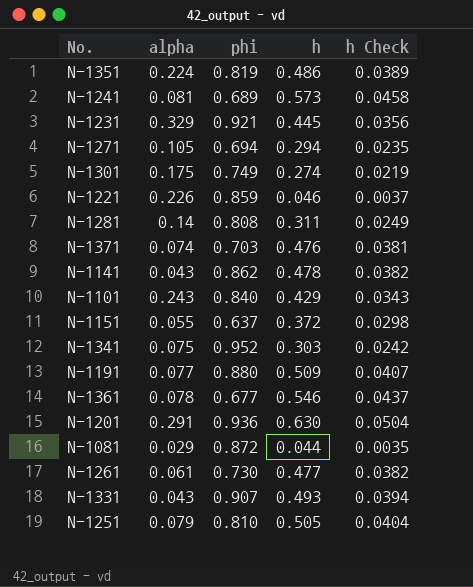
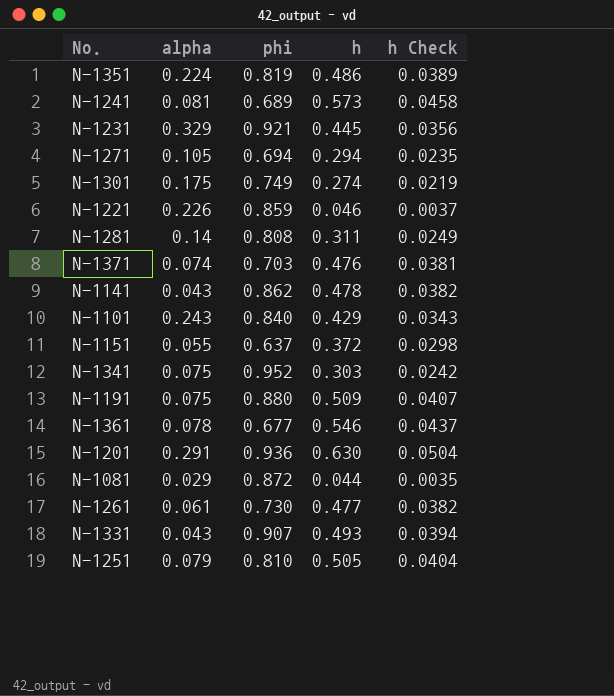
N-1191 | alpha: 0.077 -> 0.075

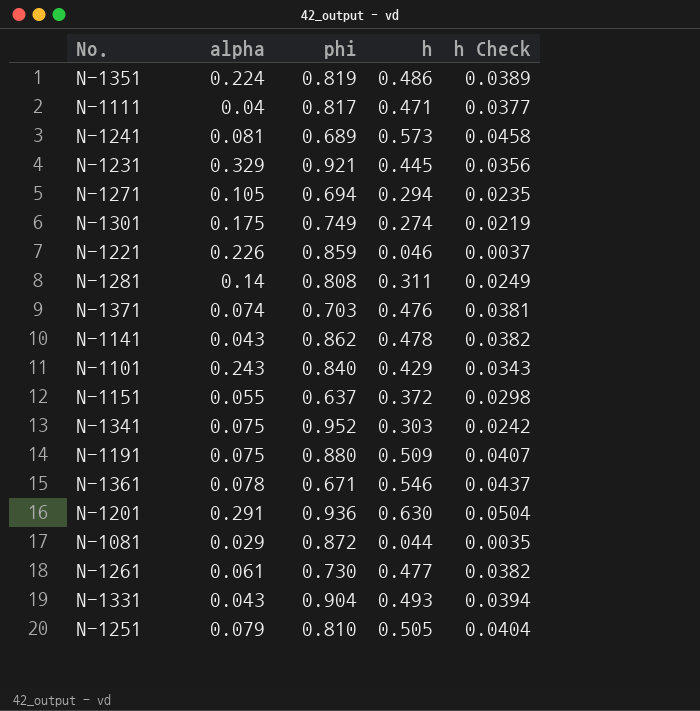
row N-1111: none -> 0.04 | 0.817 | 0.471 | 0.0377
N-1361 | phi: 0.677 -> 0.671
N-1331 | phi: 0.907 -> 0.904

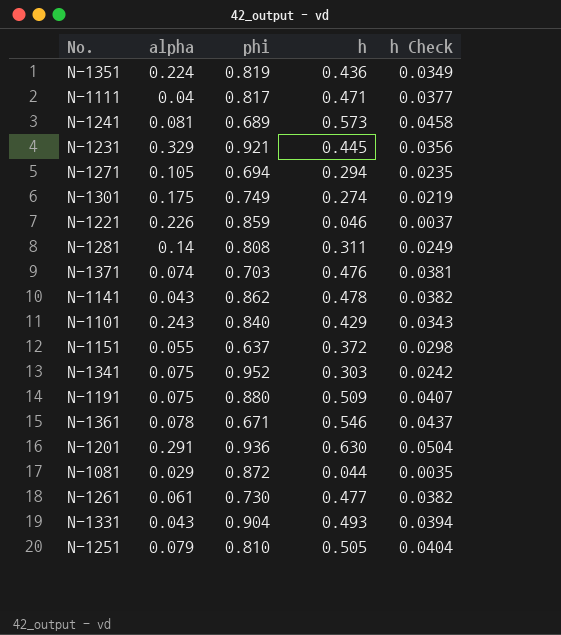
N-1351 | h: 0.486 -> 0.436
N-1351 | h Check: 0.0389 -> 0.0349

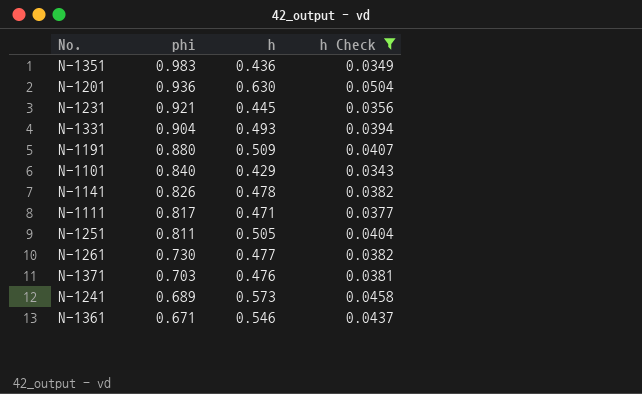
filter: none -> h Check >= 0.0343
row order: none -> phi descending
column alpha | position: 2 -> none
N-1351 | phi: 0.819 -> 0.983
N-1141 | phi: 0.862 -> 0.826
N-1251 | phi: 0.810 -> 0.811

